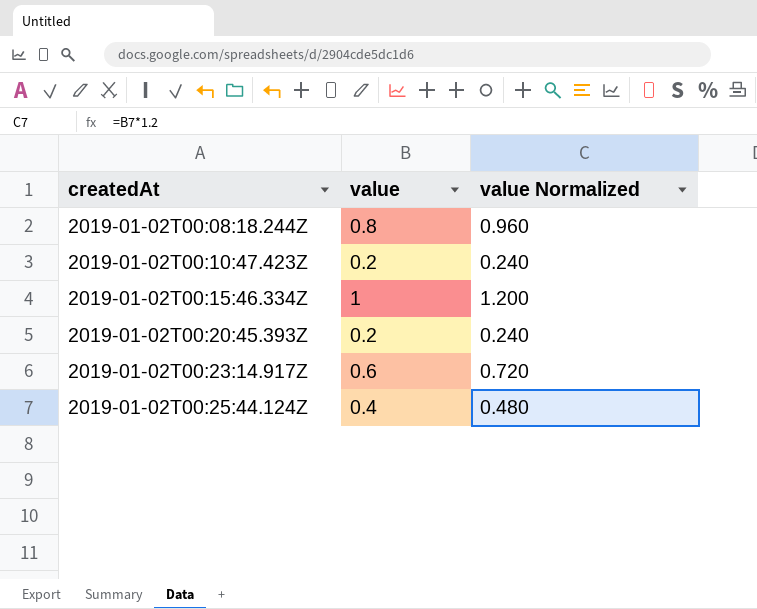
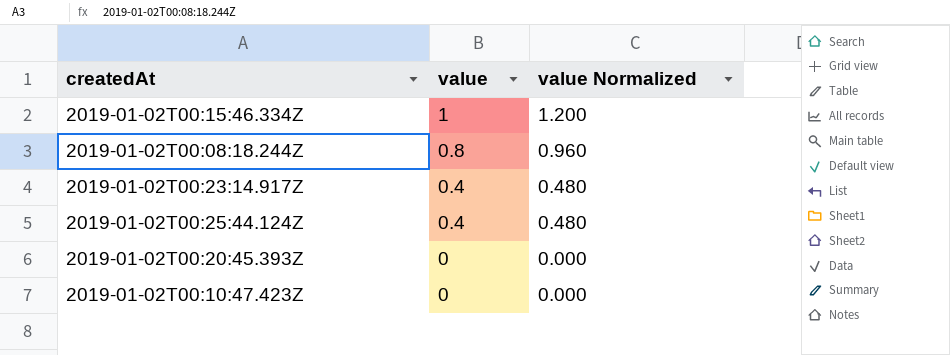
row order: createdAt ascending -> value descending
2019-01-02T00:23:14.917Z | value: 0.6 -> 0.4
2019-01-02T00:23:14.917Z | value Normalized: 0.720 -> 0.480
2019-01-02T00:20:45.393Z | value: 0.2 -> 0
2019-01-02T00:20:45.393Z | value Normalized: 0.240 -> 0.000
2019-01-02T00:10:47.423Z | value: 0.2 -> 0
2019-01-02T00:10:47.423Z | value Normalized: 0.240 -> 0.000

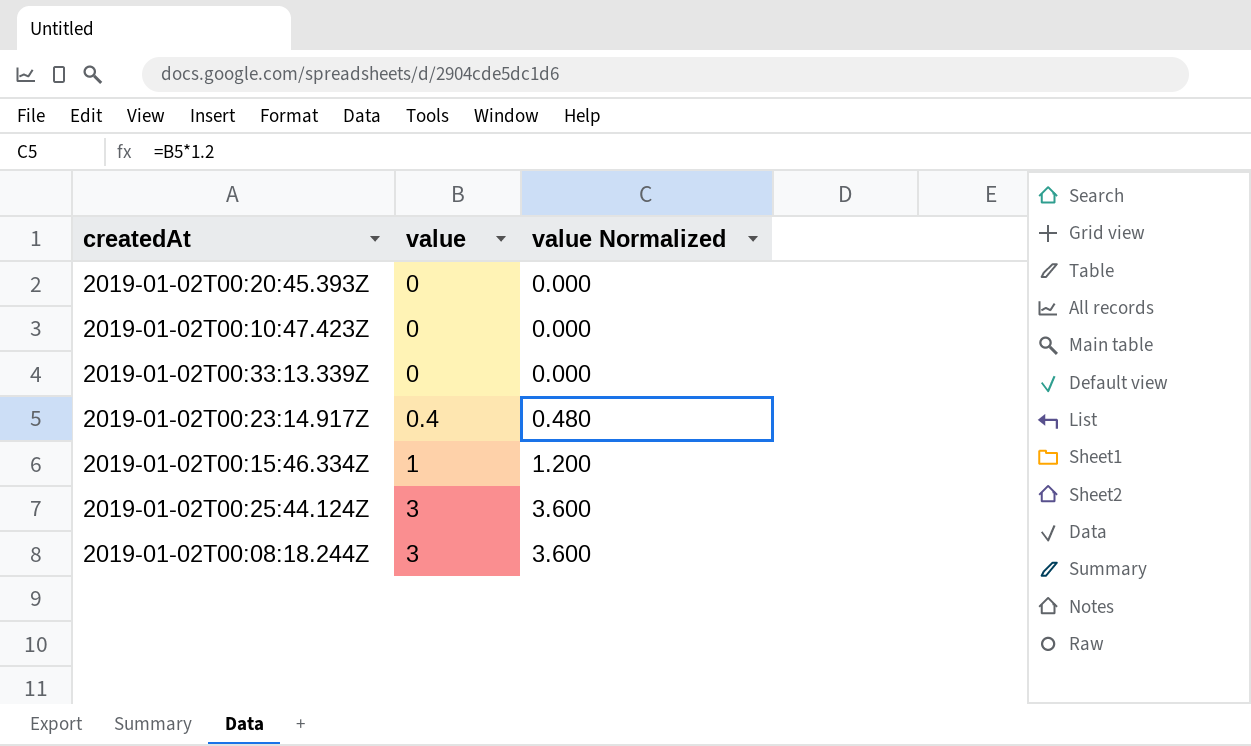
row order: value descending -> value ascending
row 2019-01-02T00:33:13.339Z: none -> 0 | 0.000
2019-01-02T00:25:44.124Z | value: 0.4 -> 3
2019-01-02T00:25:44.124Z | value Normalized: 0.480 -> 3.600
2019-01-02T00:08:18.244Z | value: 0.8 -> 3
2019-01-02T00:08:18.244Z | value Normalized: 0.960 -> 3.600

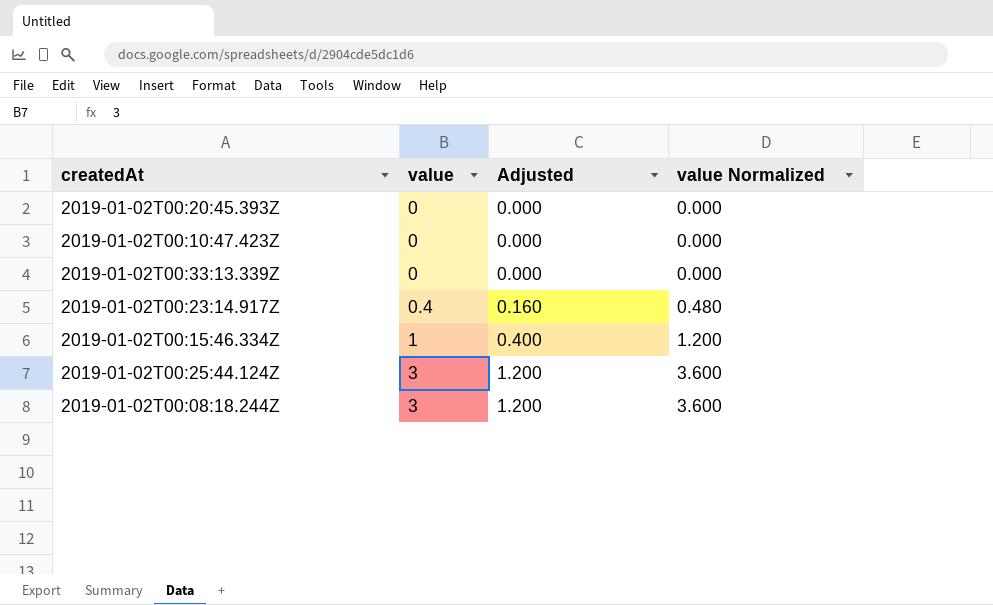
column Adjusted | formula: none -> [value] * 0.4

